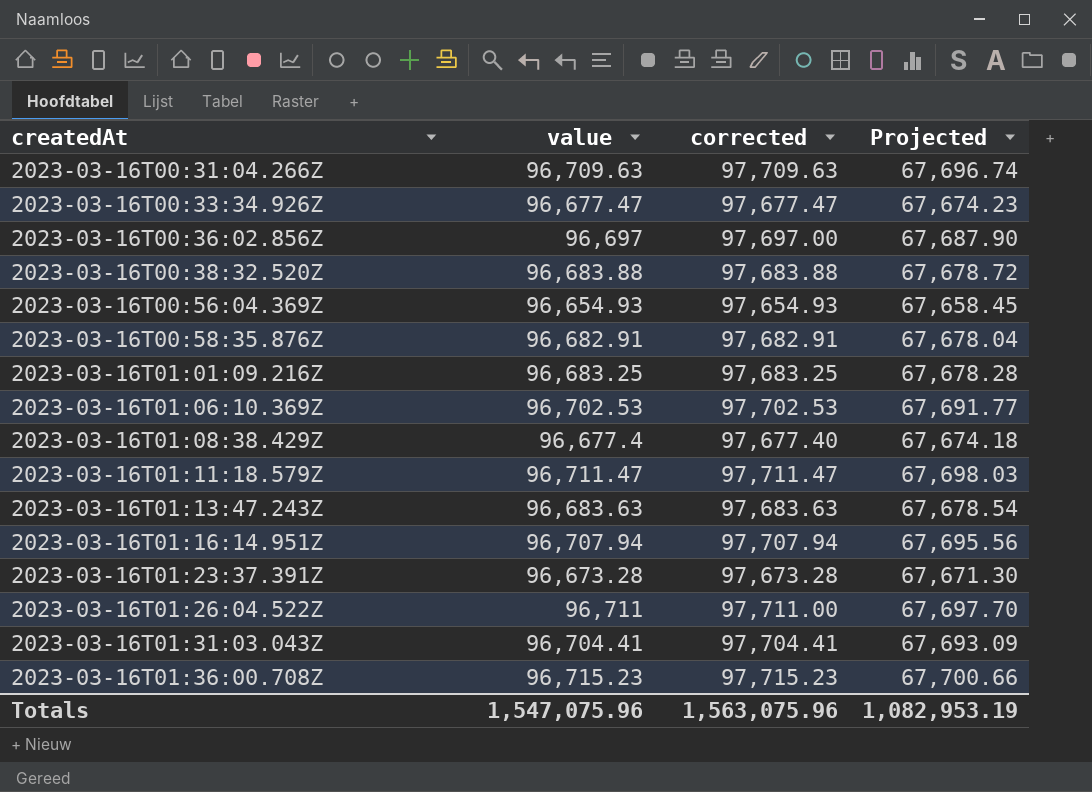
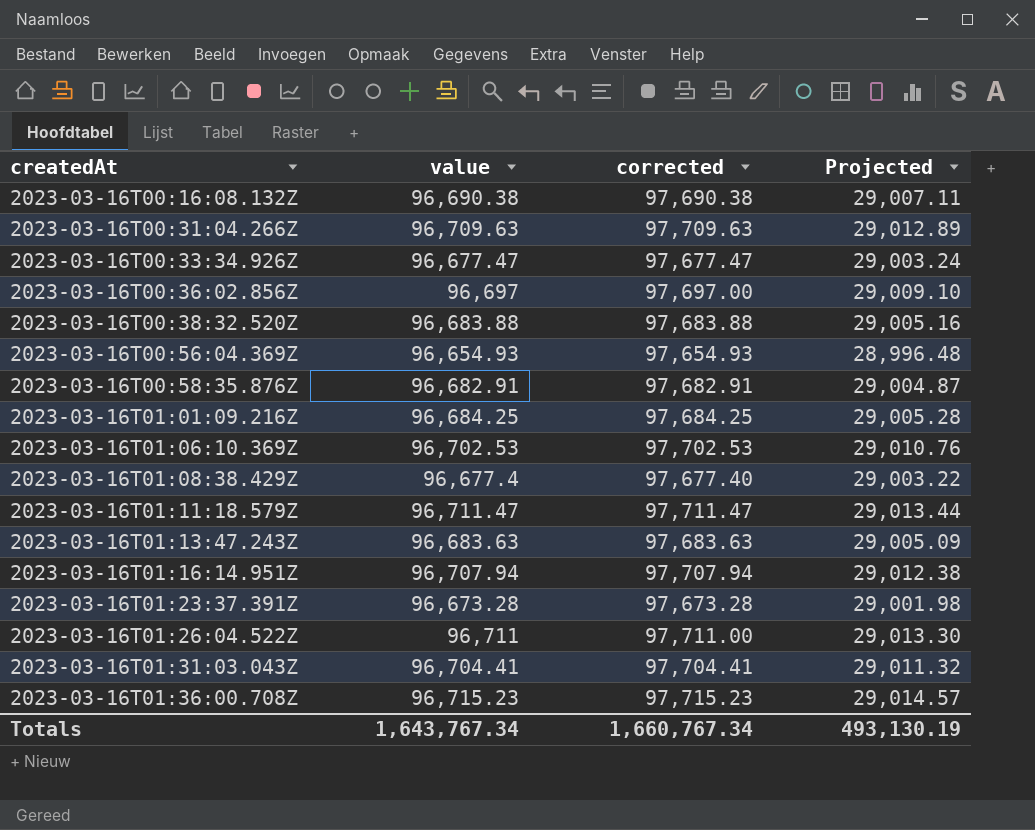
column Projected | formula: [value] * 0.7 -> [value] * 0.3
row 2023-03-16T00:16:08.132Z: none -> 96,690.38 | 97,690.38 | 29,007.11
2023-03-16T01:01:09.216Z | value: 96,683.25 -> 96,684.25
2023-03-16T01:01:09.216Z | corrected: 97,683.25 -> 97,684.25
Totals | value: 1,547,075.96 -> 1,643,767.34
Totals | corrected: 1,563,075.96 -> 1,660,767.34
Totals | Projected: 1,082,953.19 -> 493,130.19

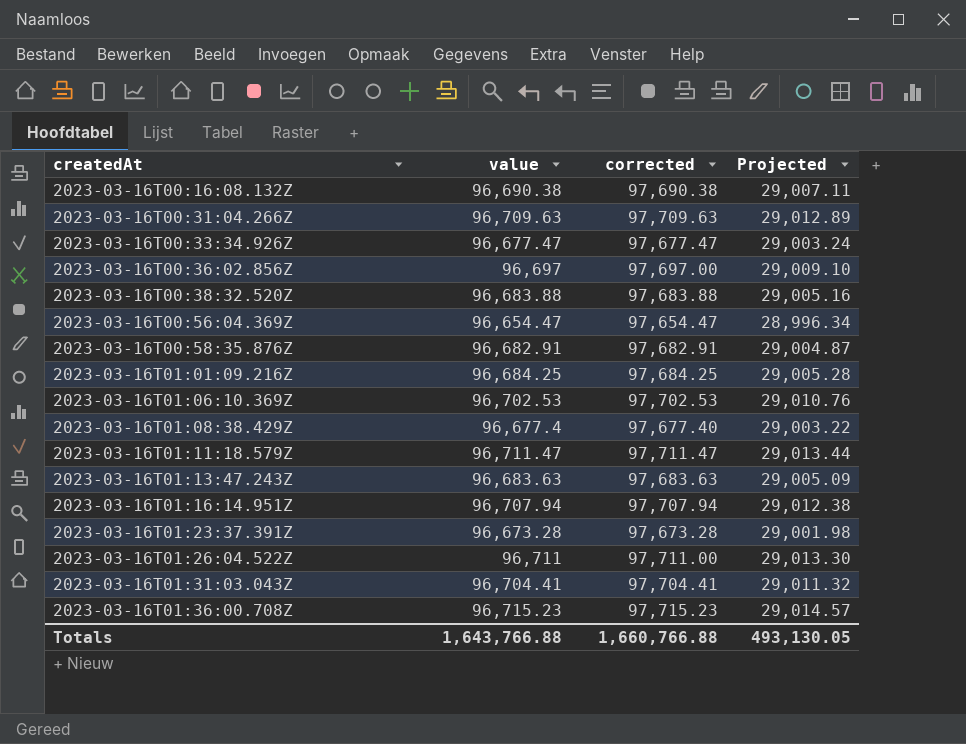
2023-03-16T00:56:04.369Z | value: 96,654.93 -> 96,654.47
2023-03-16T00:56:04.369Z | corrected: 97,654.93 -> 97,654.47
2023-03-16T00:56:04.369Z | Projected: 28,996.48 -> 28,996.34
Totals | value: 1,643,767.34 -> 1,643,766.88
Totals | corrected: 1,660,767.34 -> 1,660,766.88
Totals | Projected: 493,130.19 -> 493,130.05

